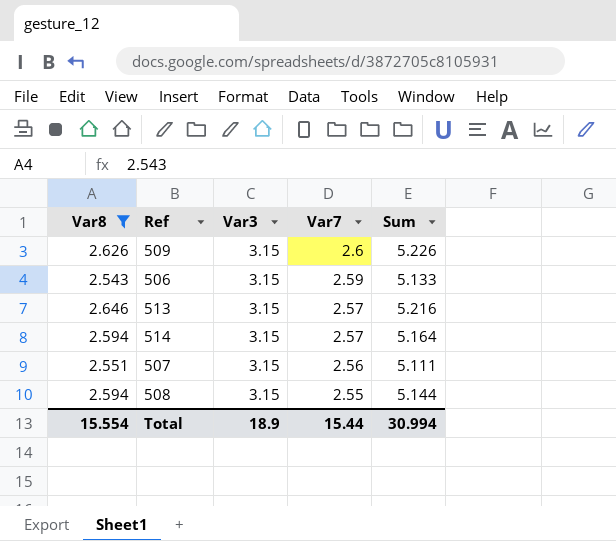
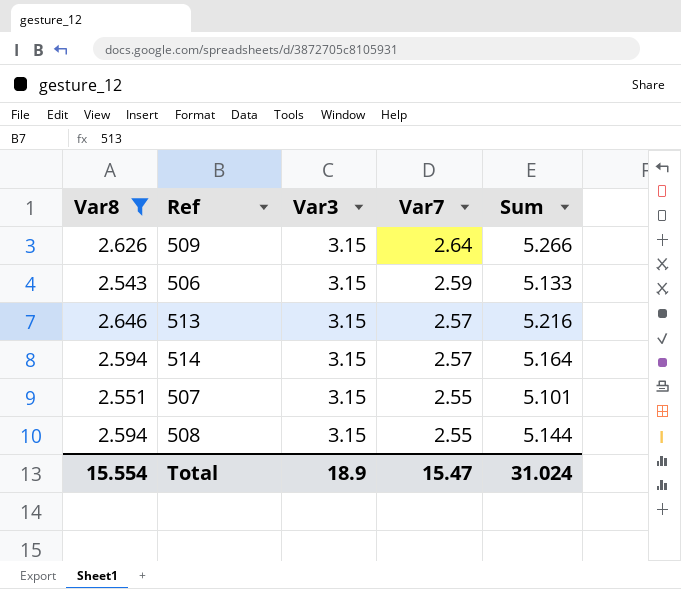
509 | Var7: 2.6 -> 2.64
509 | Sum: 5.226 -> 5.266
507 | Var7: 2.56 -> 2.55
507 | Sum: 5.111 -> 5.101
Total | Var7: 15.44 -> 15.47
Total | Sum: 30.994 -> 31.024

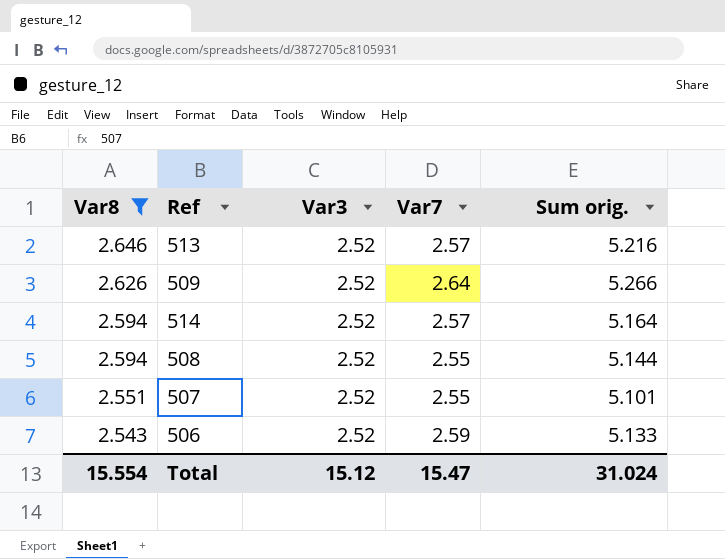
row order: Var7 descending -> Var8 descending
column name: Sum -> Sum orig.
513 | Var3: 3.15 -> 2.52
509 | Var3: 3.15 -> 2.52
514 | Var3: 3.15 -> 2.52
508 | Var3: 3.15 -> 2.52
507 | Var3: 3.15 -> 2.52
506 | Var3: 3.15 -> 2.52
Total | Var3: 18.9 -> 15.12

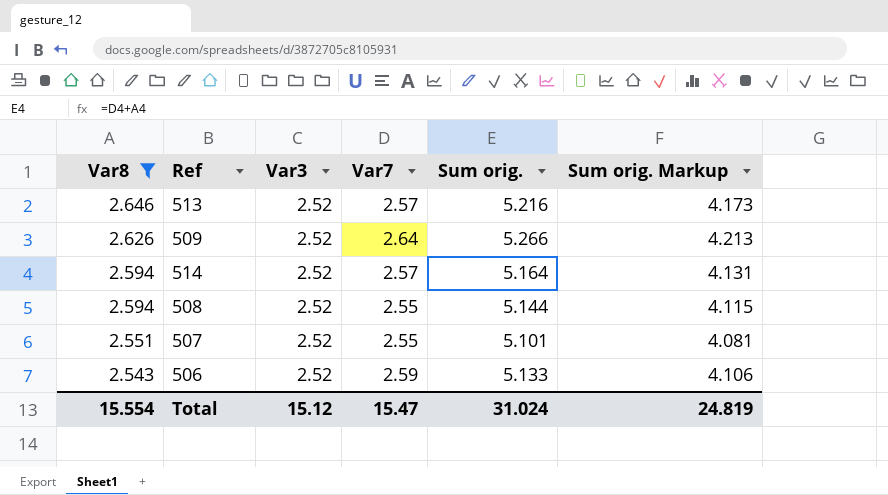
column Sum orig. Markup | formula: none -> [Sum orig.] * 0.8

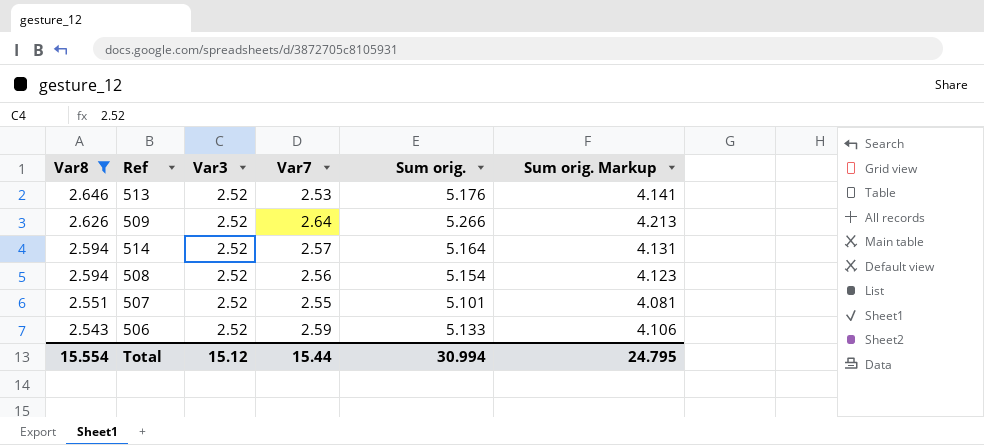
513 | Var7: 2.57 -> 2.53
513 | Sum orig.: 5.216 -> 5.176
513 | Sum orig. Markup: 4.173 -> 4.141
508 | Var7: 2.55 -> 2.56
508 | Sum orig.: 5.144 -> 5.154
508 | Sum orig. Markup: 4.115 -> 4.123
Total | Var7: 15.47 -> 15.44
Total | Sum orig.: 31.024 -> 30.994
Total | Sum orig. Markup: 24.819 -> 24.795

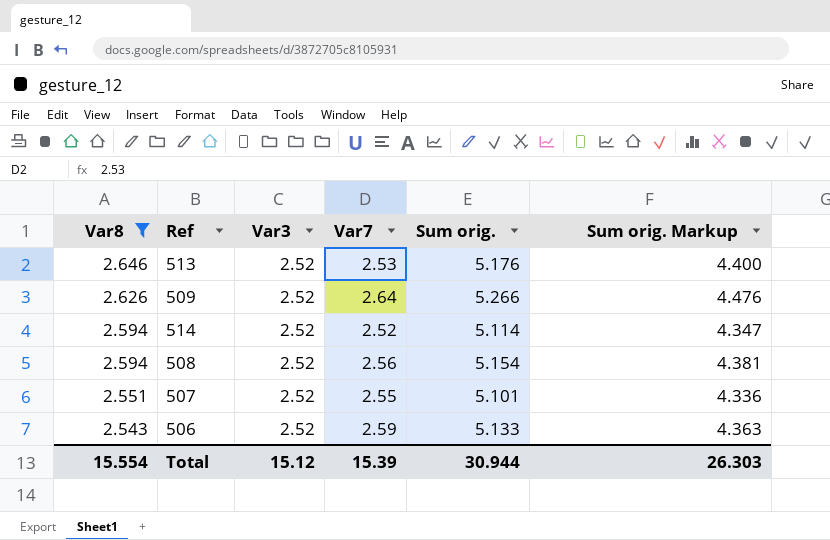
column Sum orig. Markup | formula: [Sum orig.] * 0.8 -> [Sum orig.] * 0.85
514 | Var7: 2.57 -> 2.52
514 | Sum orig.: 5.164 -> 5.114
Total | Var7: 15.44 -> 15.39
Total | Sum orig.: 30.994 -> 30.944
Total | Sum orig. Markup: 24.795 -> 26.303

